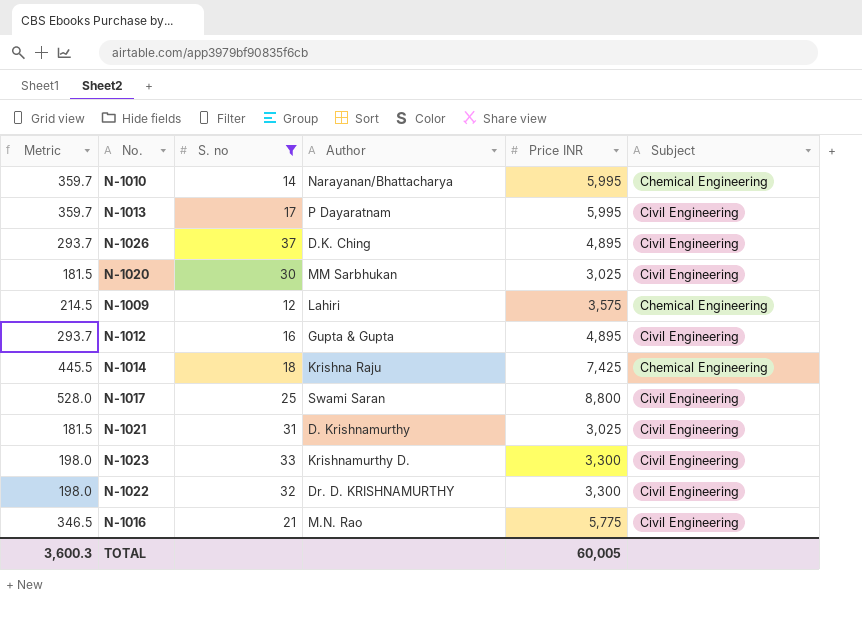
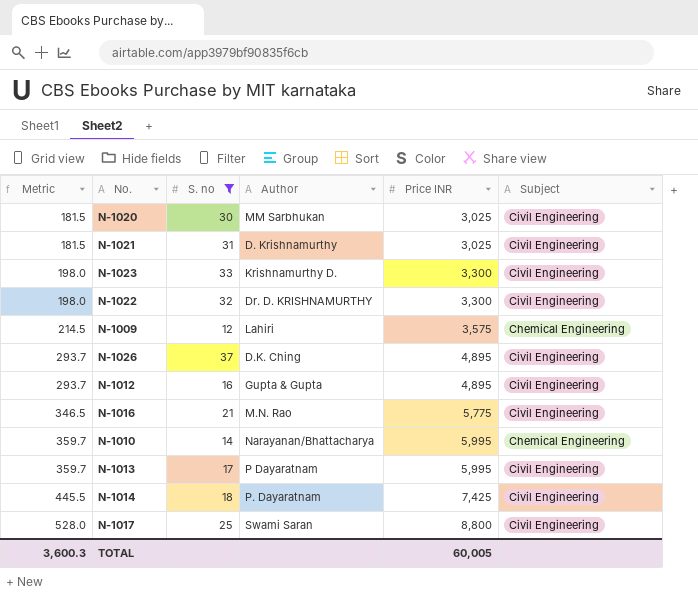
row order: none -> Metric ascending
N-1014 | Author: Krishna Raju -> P. Dayaratnam
N-1014 | Subject: Chemical Engineering -> Civil Engineering

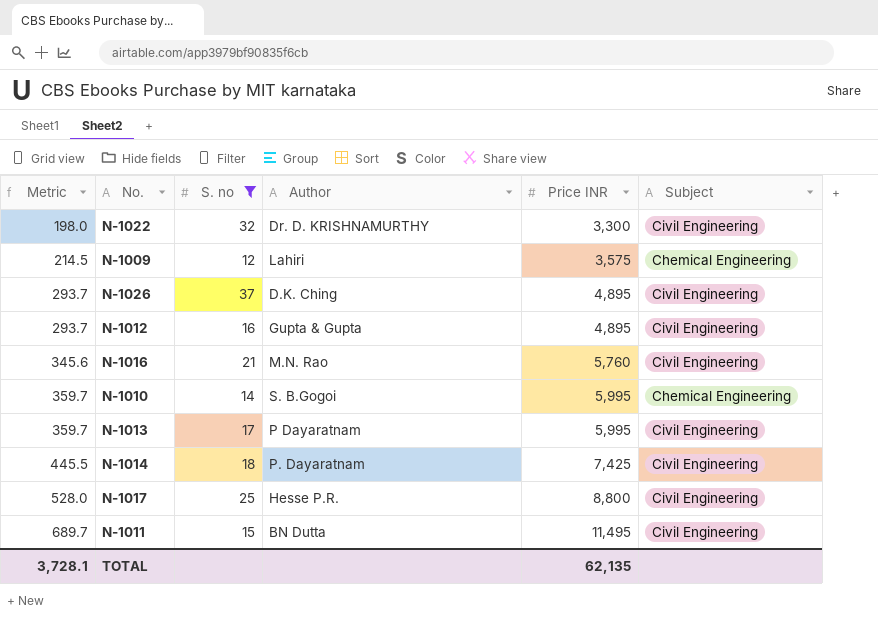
row N-1020: 181.5 | 30 | MM Sarbhukan | 3,025 | Civil Engineering -> none
row N-1021: 181.5 | 31 | D. Krishnamurthy | 3,025 | Civil Engineering -> none
row N-1023: 198.0 | 33 | Krishnamurthy D. | 3,300 | Civil Engineering -> none
N-1016 | Metric: 346.5 -> 345.6
N-1016 | Price INR: 5,775 -> 5,760
N-1010 | Author: Narayanan/Bhattacharya -> S. B.Gogoi
N-1017 | Author: Swami Saran -> Hesse P.R.
row N-1011: none -> 689.7 | 15 | BN Dutta | 11,495 | Civil Engineering
TOTAL | Metric: 3,600.3 -> 3,728.1
TOTAL | Price INR: 60,005 -> 62,135

